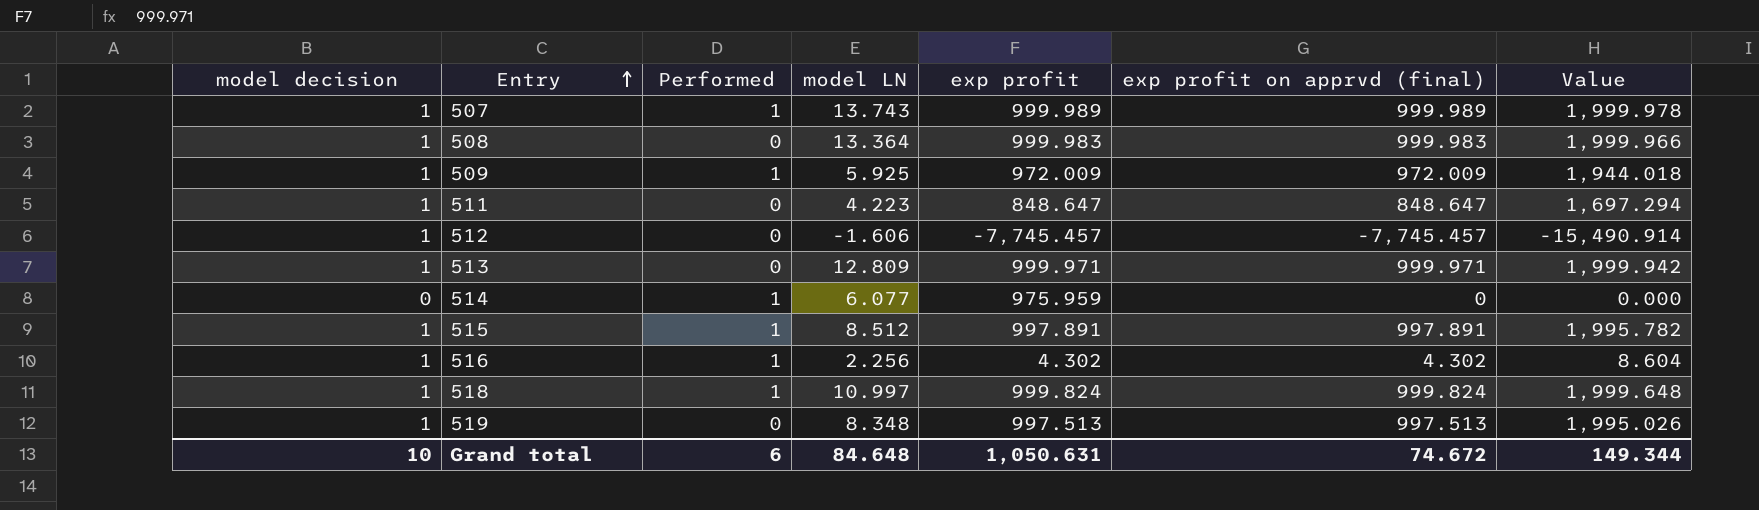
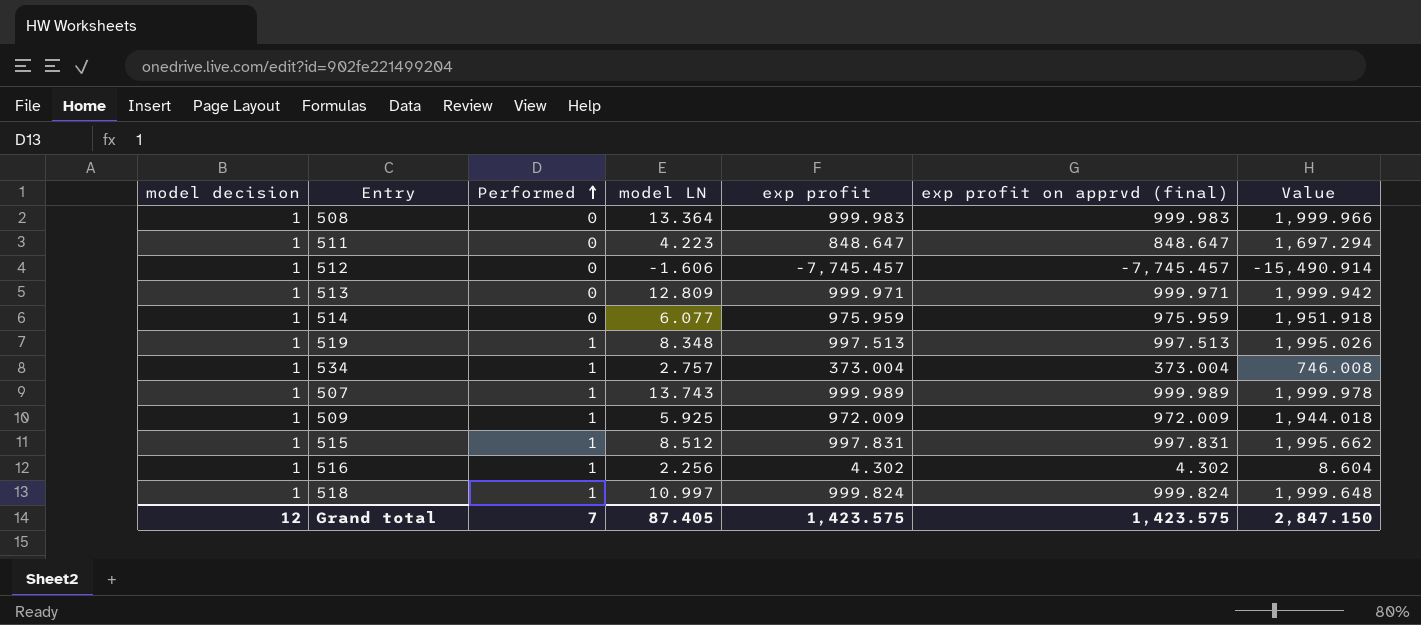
row order: Entry ascending -> Performed ascending
514 | model decision: 0 -> 1
514 | Performed: 1 -> 0
514 | exp profit on apprvd (final): 0 -> 975.959
514 | Value: 0.000 -> 1,951.918
519 | Performed: 0 -> 1
row 534: none -> 1 | 1 | 2.757 | 373.004 | 373.004 | 746.008
515 | exp profit: 997.891 -> 997.831
515 | exp profit on apprvd (final): 997.891 -> 997.831
515 | Value: 1,995.782 -> 1,995.662
Grand total | model decision: 10 -> 12
Grand total | Performed: 6 -> 7
Grand total | model LN: 84.648 -> 87.405
Grand total | exp profit: 1,050.631 -> 1,423.575
Grand total | exp profit on apprvd (final): 74.672 -> 1,423.575
Grand total | Value: 149.344 -> 2,847.150

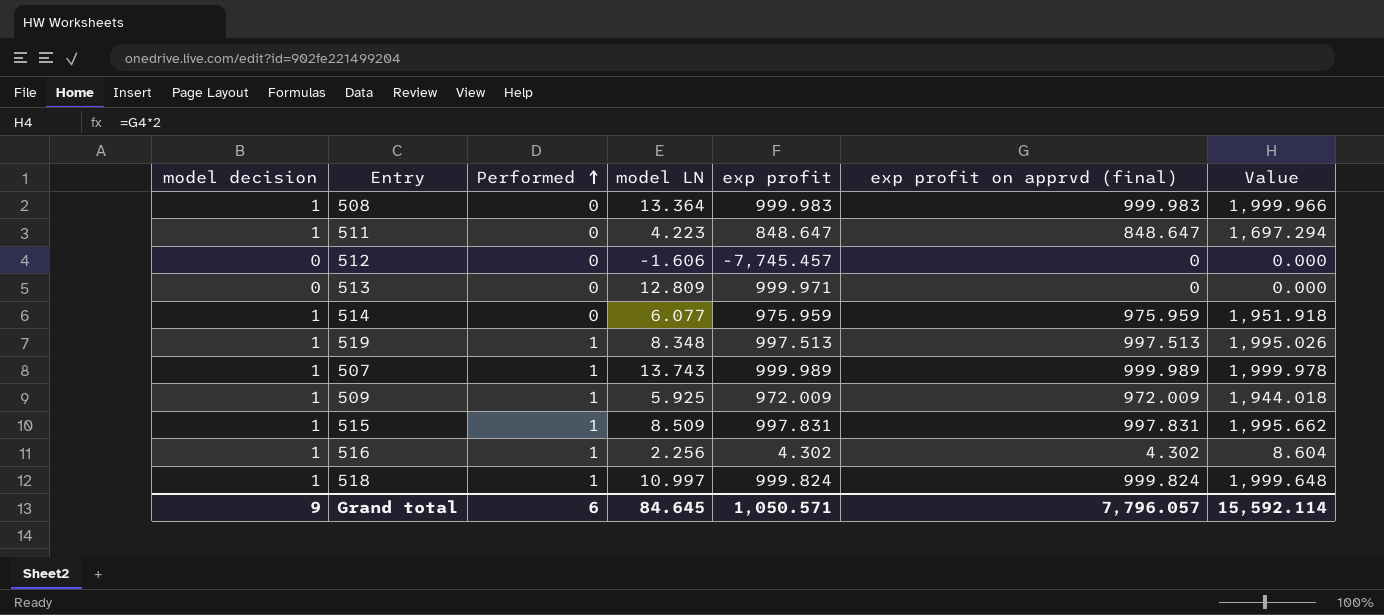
row 534: 1 | 1 | 2.757 | 373.004 | 373.004 | 746.008 -> none
512 | model decision: 1 -> 0
512 | exp profit on apprvd (final): -7,745.457 -> 0
512 | Value: -15,490.914 -> 0.000
513 | model decision: 1 -> 0
513 | exp profit on apprvd (final): 999.971 -> 0
513 | Value: 1,999.942 -> 0.000
515 | model LN: 8.512 -> 8.509
Grand total | model decision: 12 -> 9
Grand total | Performed: 7 -> 6
Grand total | model LN: 87.405 -> 84.645
Grand total | exp profit: 1,423.575 -> 1,050.571
Grand total | exp profit on apprvd (final): 1,423.575 -> 7,796.057
Grand total | Value: 2,847.150 -> 15,592.114

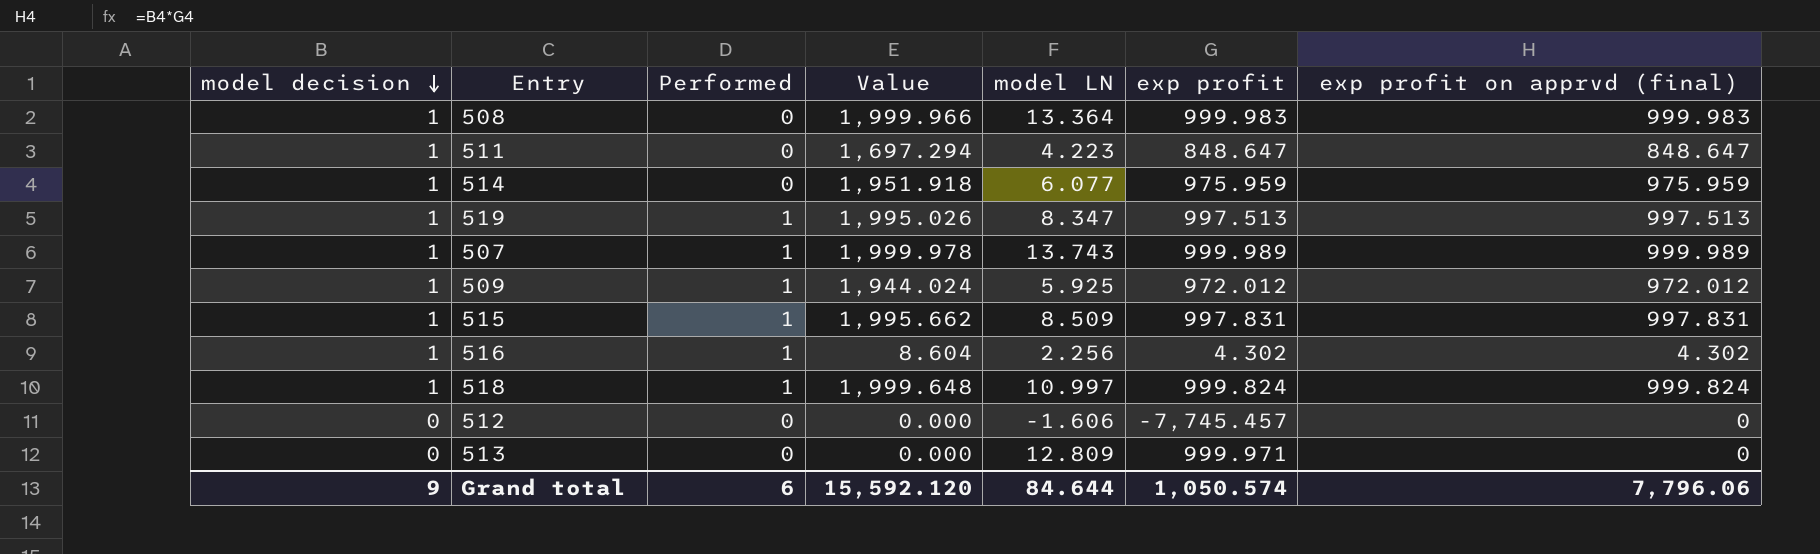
row order: Performed ascending -> model decision descending
column Value | position: 7 -> 4
519 | model LN: 8.348 -> 8.347
509 | Value: 1,944.018 -> 1,944.024
509 | exp profit: 972.009 -> 972.012
509 | exp profit on apprvd (final): 972.009 -> 972.012
Grand total | Value: 15,592.114 -> 15,592.120
Grand total | model LN: 84.645 -> 84.644
Grand total | exp profit: 1,050.571 -> 1,050.574
Grand total | exp profit on apprvd (final): 7,796.057 -> 7,796.06

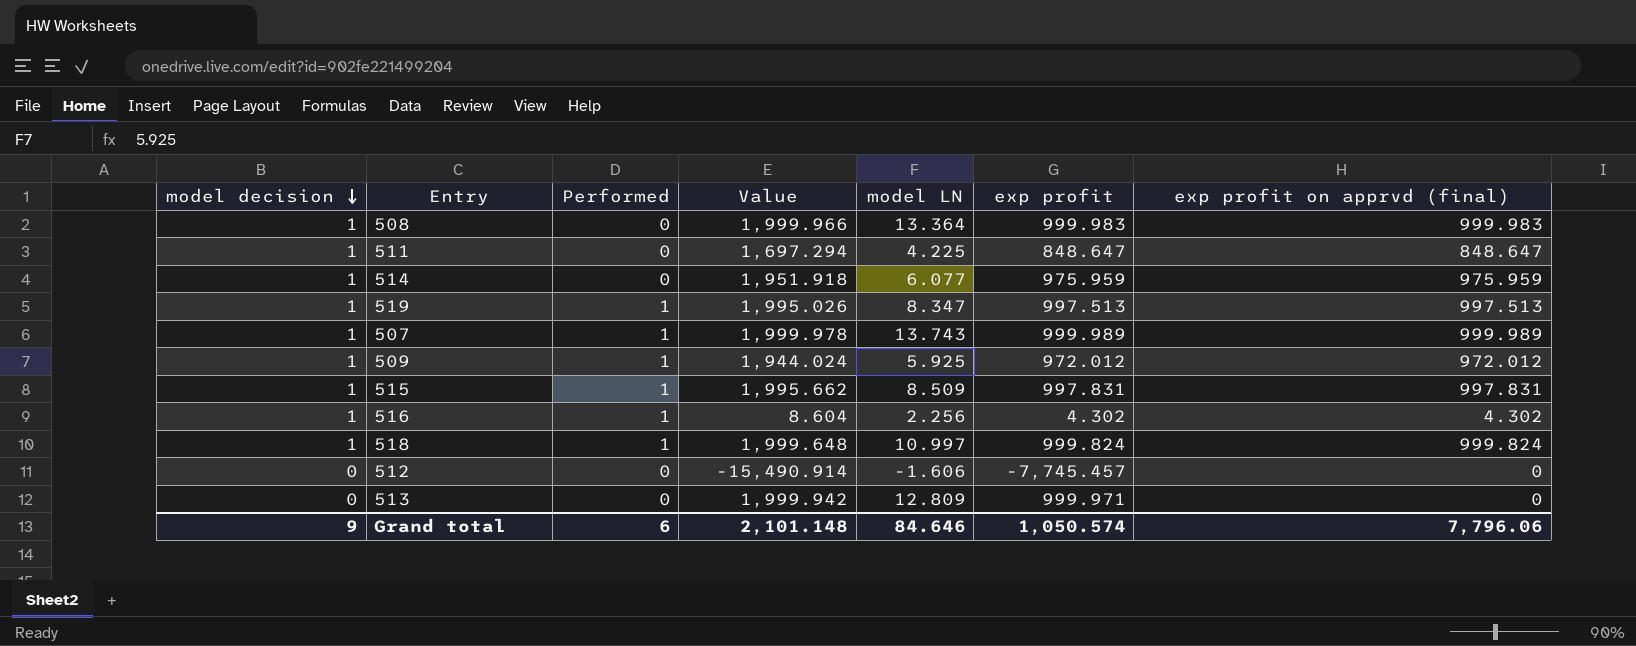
column Value | formula: [exp profit on apprvd (final)] * 2 -> [exp profit] * 2
511 | model LN: 4.223 -> 4.225
Grand total | Value: 15,592.120 -> 2,101.148
Grand total | model LN: 84.644 -> 84.646

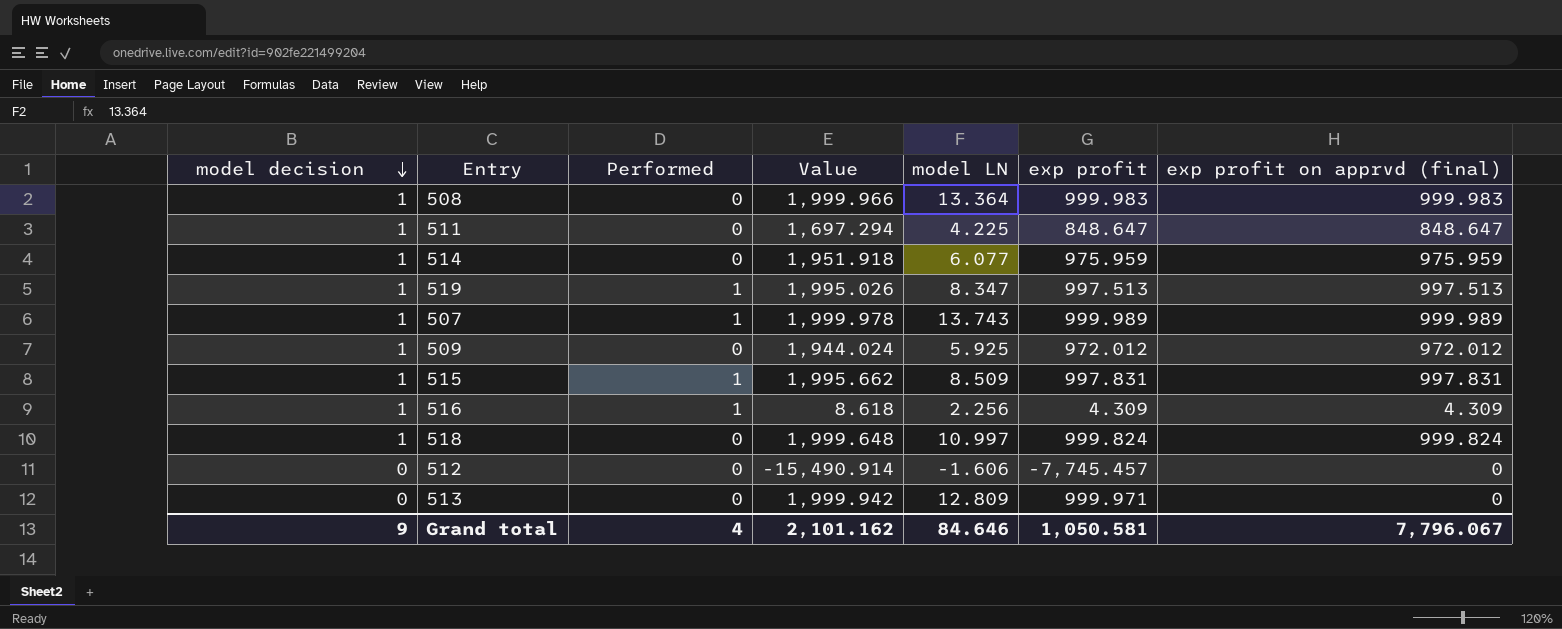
509 | Performed: 1 -> 0
516 | Value: 8.604 -> 8.618
516 | exp profit: 4.302 -> 4.309
516 | exp profit on apprvd (final): 4.302 -> 4.309
518 | Performed: 1 -> 0
Grand total | Performed: 6 -> 4
Grand total | Value: 2,101.148 -> 2,101.162
Grand total | exp profit: 1,050.574 -> 1,050.581
Grand total | exp profit on apprvd (final): 7,796.06 -> 7,796.067

